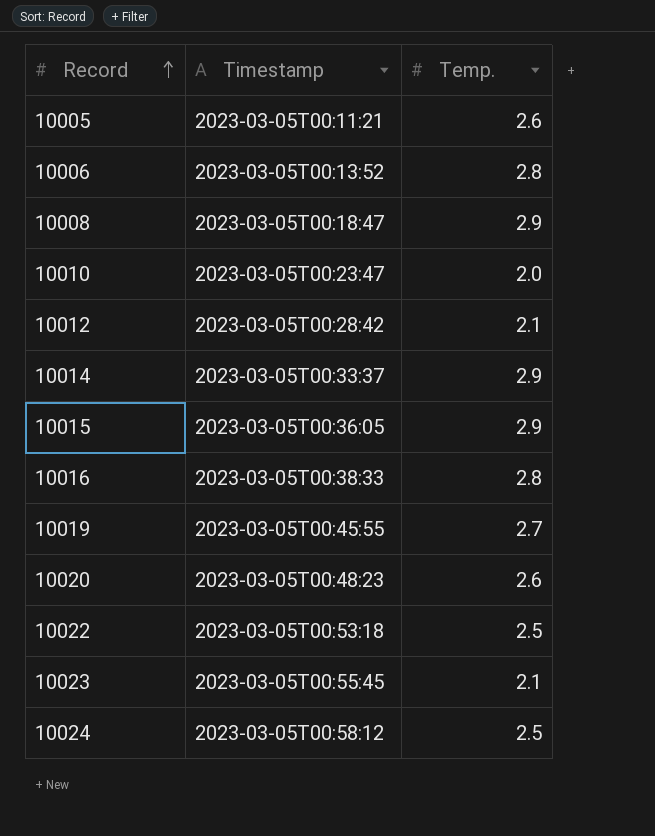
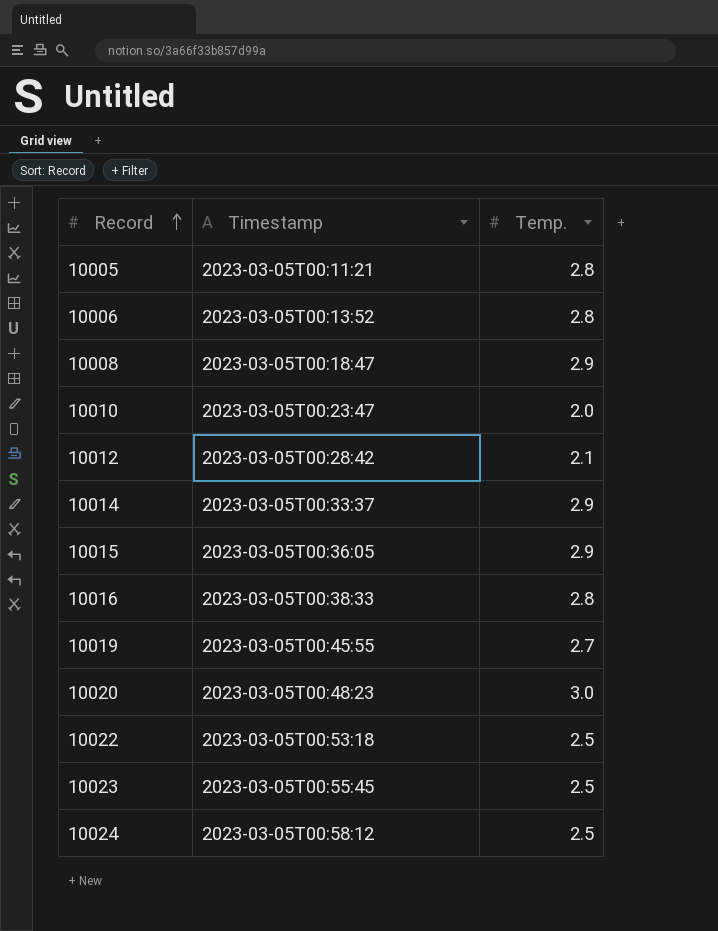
10005 | Temp.: 2.6 -> 2.8
10020 | Temp.: 2.6 -> 3.0
10023 | Temp.: 2.1 -> 2.5

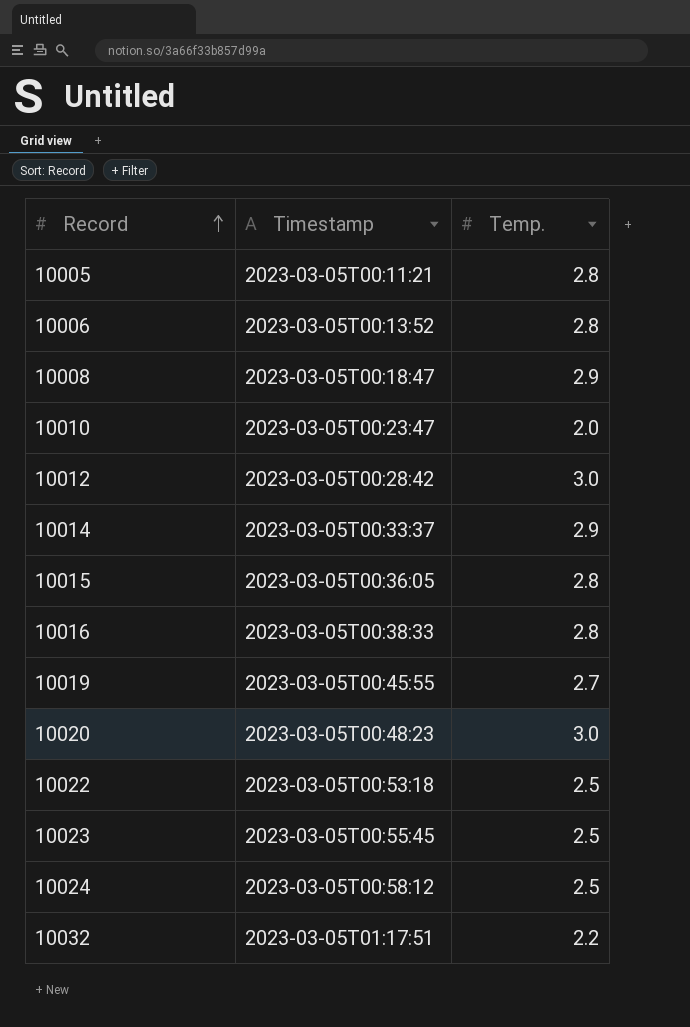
10012 | Temp.: 2.1 -> 3.0
10015 | Temp.: 2.9 -> 2.8
row 10032: none -> 2023-03-05T01:17:51 | 2.2

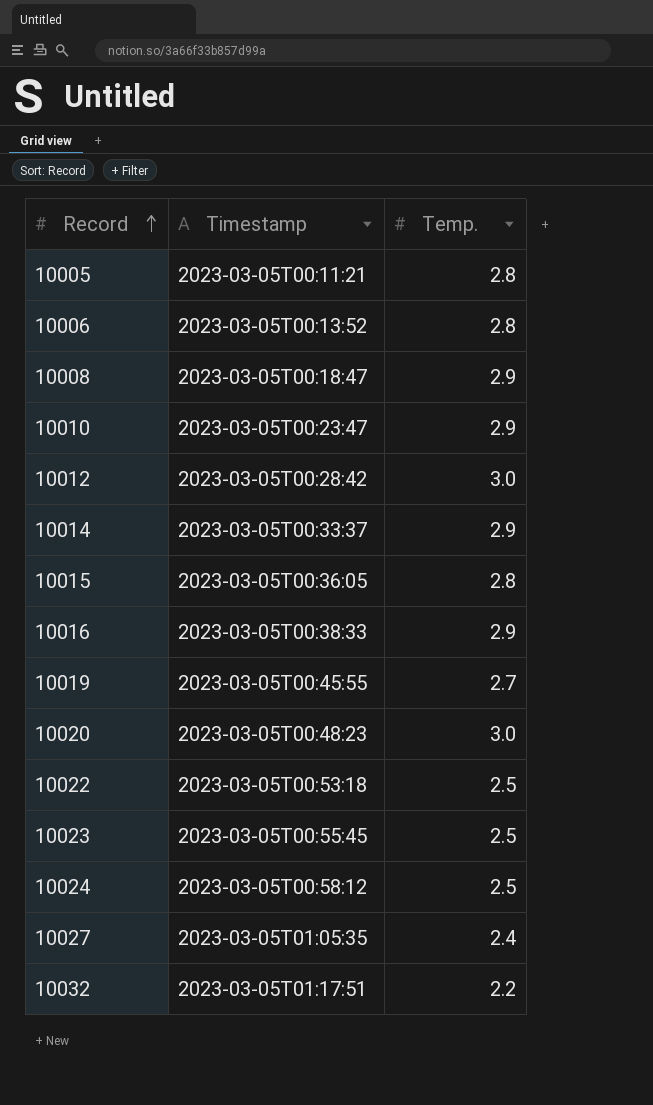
10010 | Temp.: 2.0 -> 2.9
10016 | Temp.: 2.8 -> 2.9
row 10027: none -> 2023-03-05T01:05:35 | 2.4

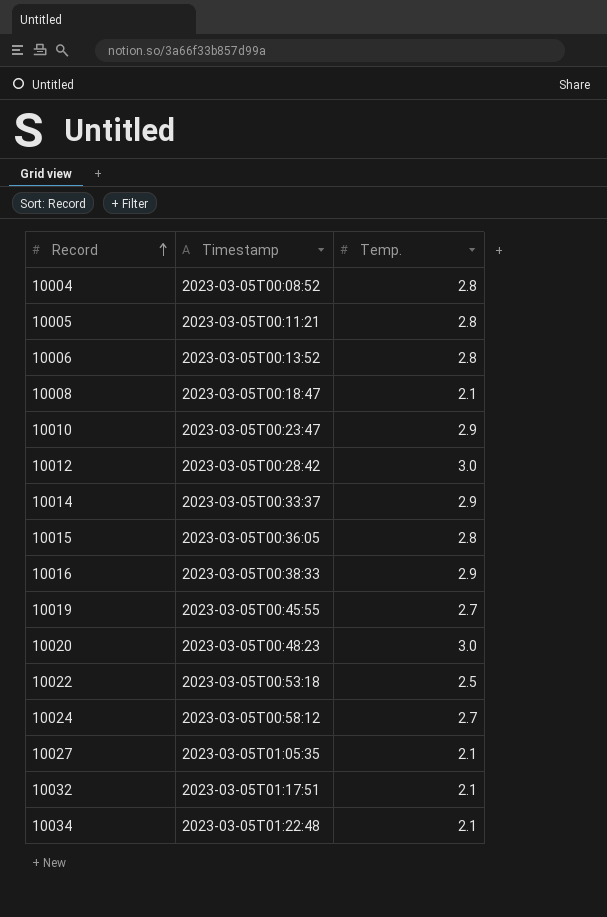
row 10023: 2023-03-05T00:55:45 | 2.5 -> none
row 10004: none -> 2023-03-05T00:08:52 | 2.8
10008 | Temp.: 2.9 -> 2.1
10024 | Temp.: 2.5 -> 2.7
10027 | Temp.: 2.4 -> 2.1
10032 | Temp.: 2.2 -> 2.1
row 10034: none -> 2023-03-05T01:22:48 | 2.1

